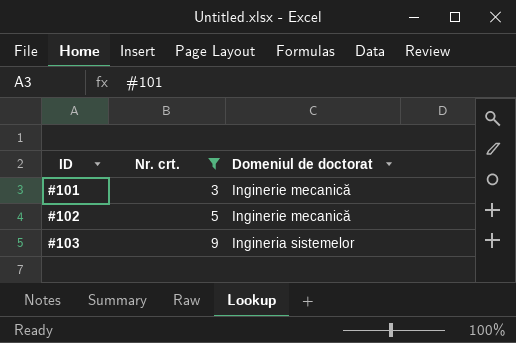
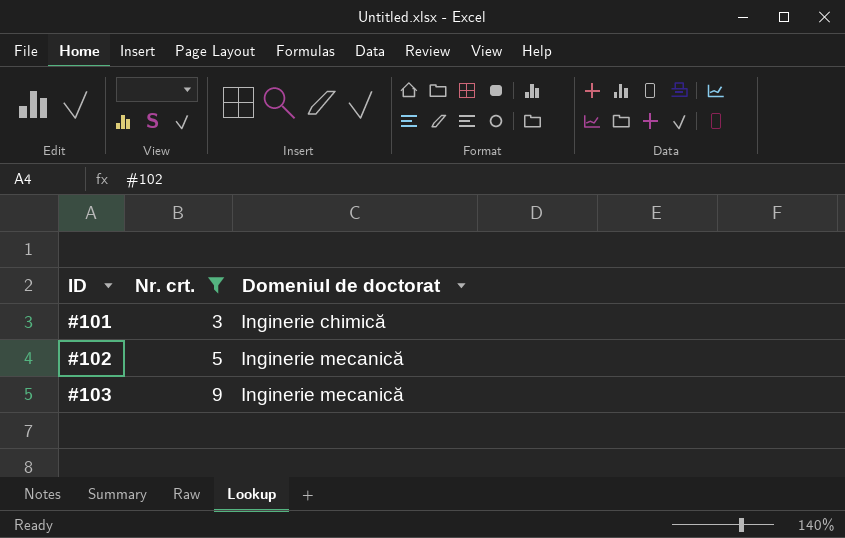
#101 | Domeniul de doctorat: Inginerie mecanică -> Inginerie chimică
#103 | Domeniul de doctorat: Ingineria sistemelor -> Inginerie mecanică

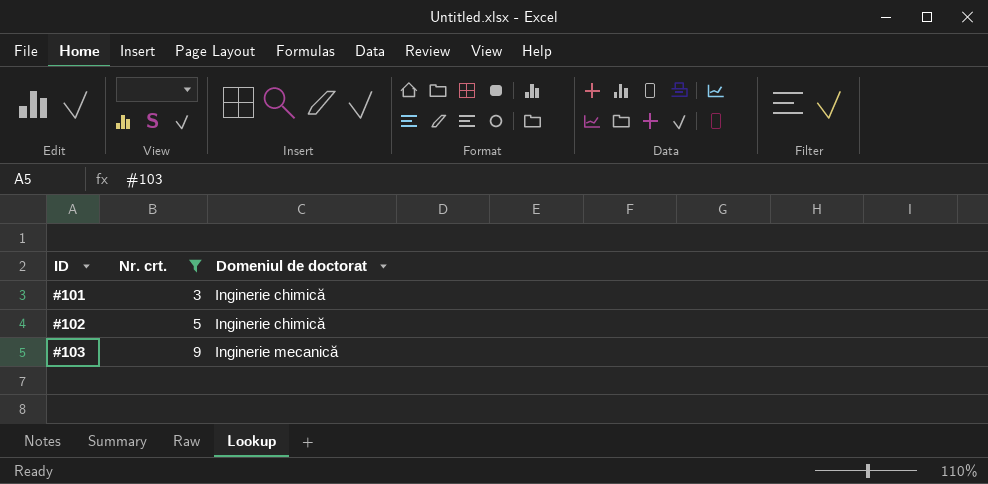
#102 | Domeniul de doctorat: Inginerie mecanică -> Inginerie chimică

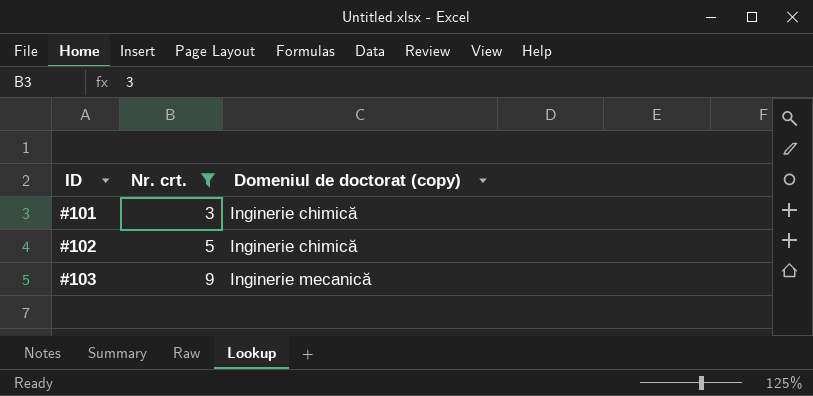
column name: Domeniul de doctorat -> Domeniul de doctorat (copy)

